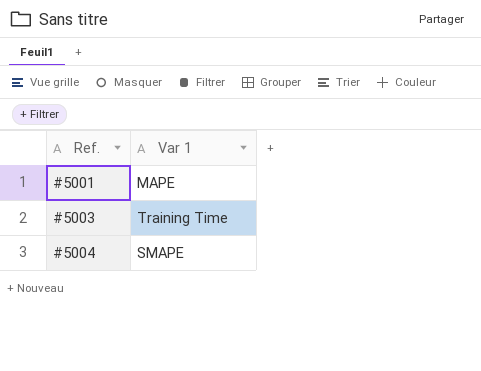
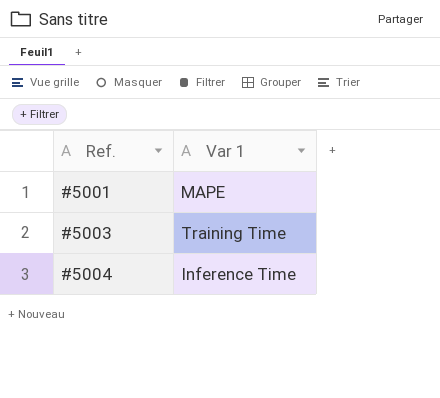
#5004 | Var 1: SMAPE -> Inference Time

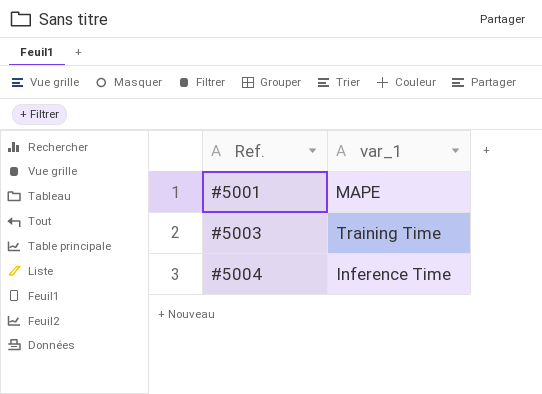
column name: Var 1 -> var_1

